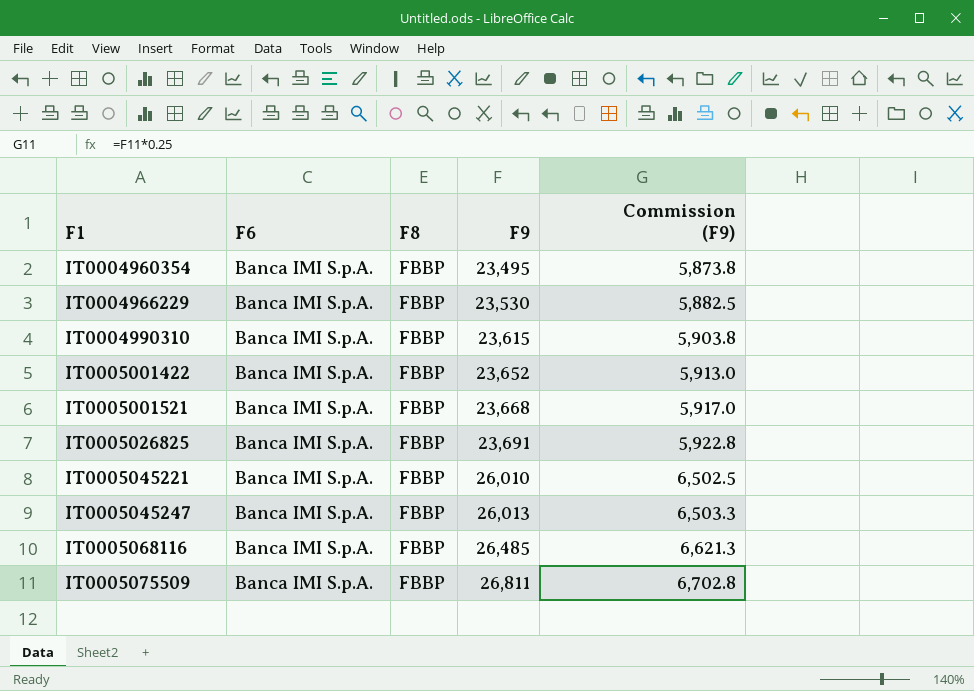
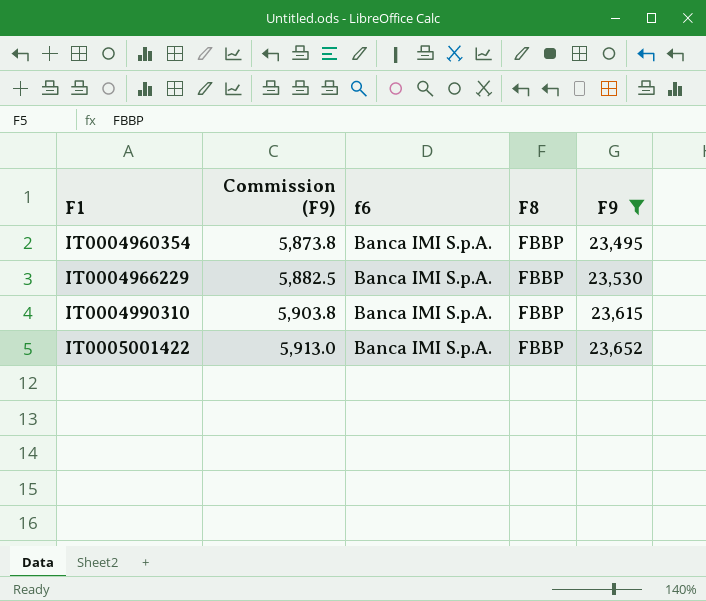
filter: none -> F9 <= 23,652
column Commission (F9) | position: 5 -> 2
column name: F6 -> f6

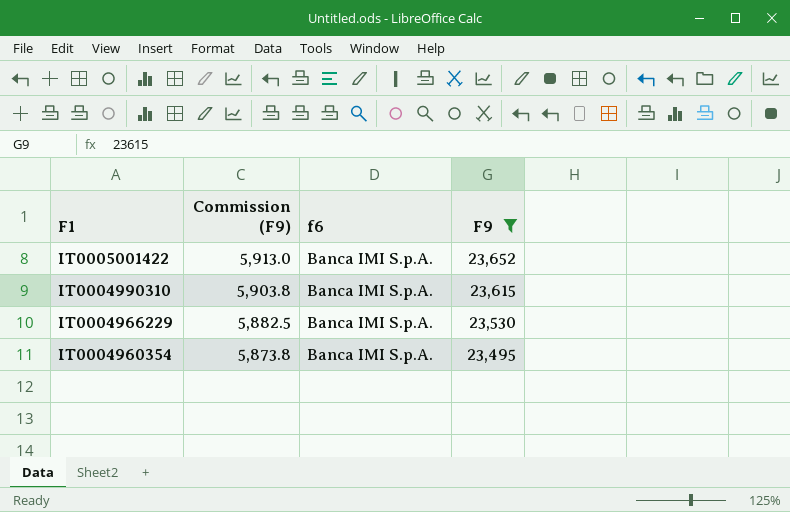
row order: F1 ascending -> F1 descending
column F8 | position: 4 -> none

